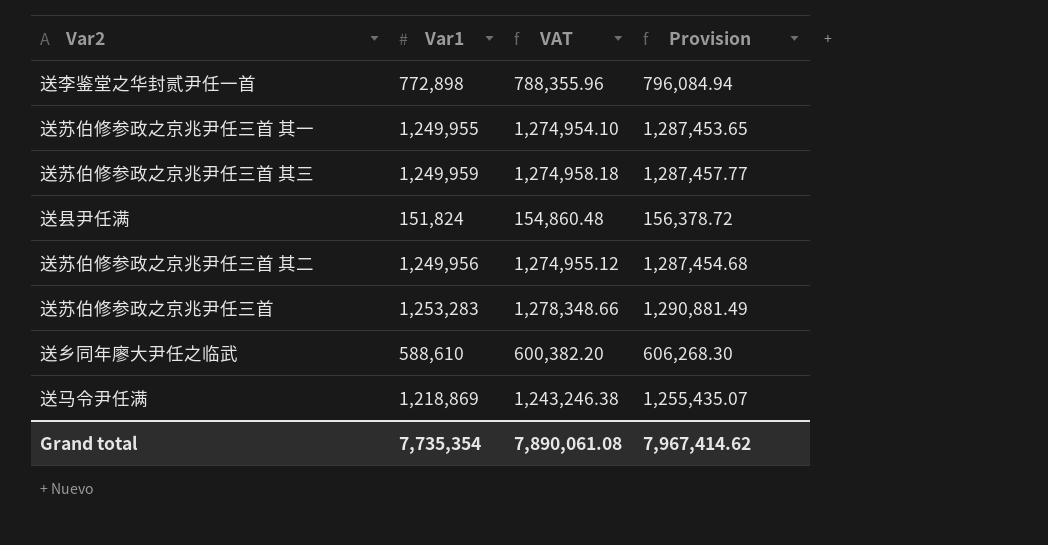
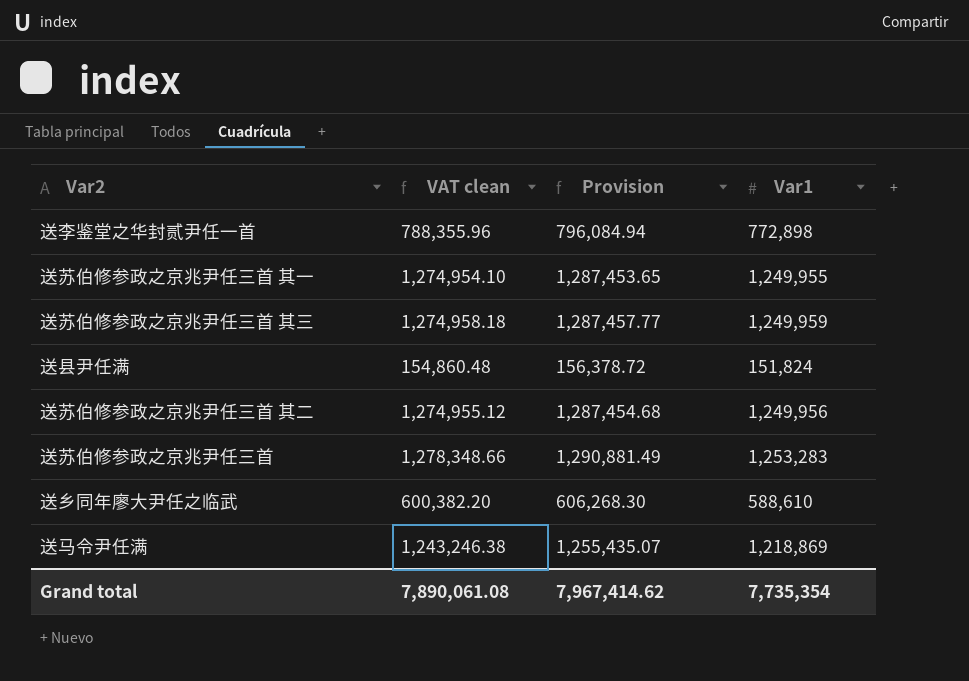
column name: VAT -> VAT clean
column Var1 | position: 2 -> 4

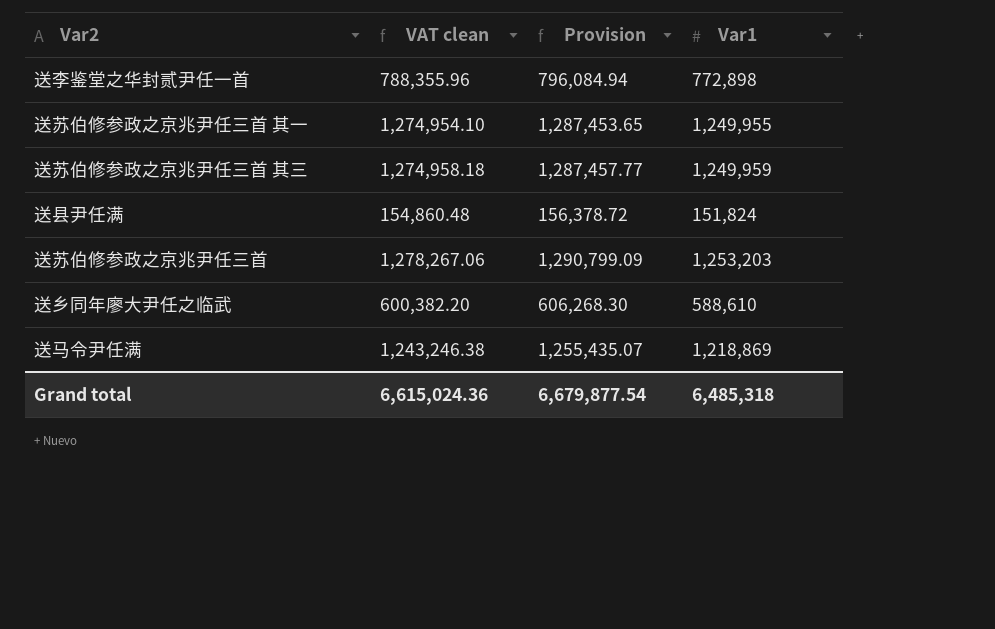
row 送苏伯修参政之京兆尹任三首 其二: 1,274,955.12 | 1,287,454.68 | 1,249,956 -> none
送苏伯修参政之京兆尹任三首 | VAT clean: 1,278,348.66 -> 1,278,267.06
送苏伯修参政之京兆尹任三首 | Provision: 1,290,881.49 -> 1,290,799.09
送苏伯修参政之京兆尹任三首 | Var1: 1,253,283 -> 1,253,203
Grand total | VAT clean: 7,890,061.08 -> 6,615,024.36
Grand total | Provision: 7,967,414.62 -> 6,679,877.54
Grand total | Var1: 7,735,354 -> 6,485,318

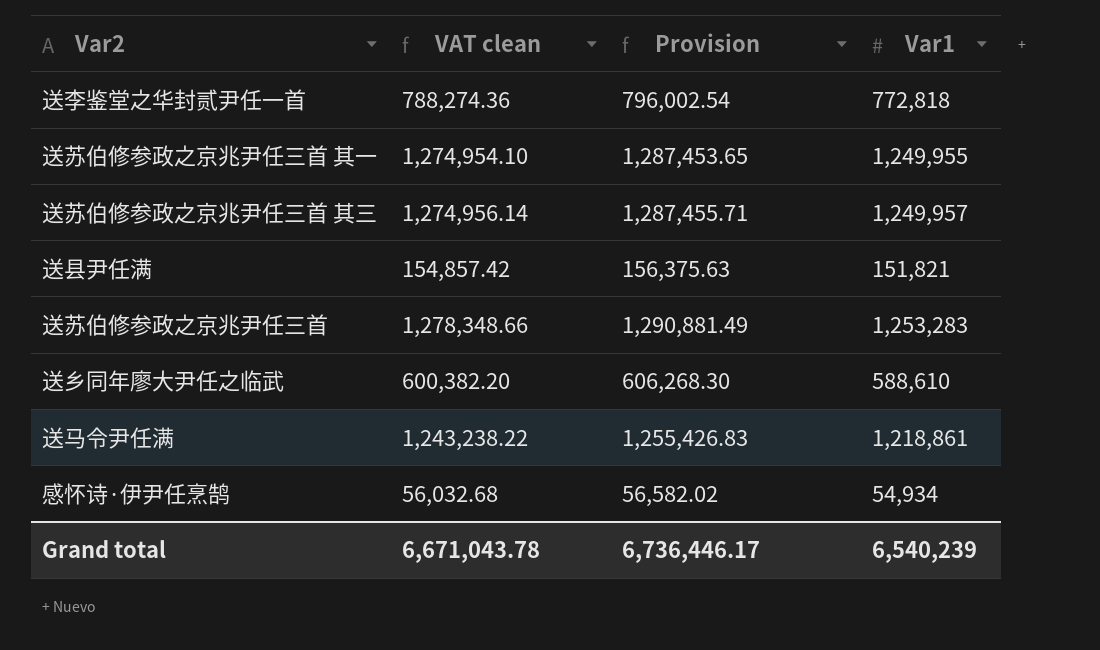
送李鉴堂之华封贰尹任一首 | VAT clean: 788,355.96 -> 788,274.36
送李鉴堂之华封贰尹任一首 | Provision: 796,084.94 -> 796,002.54
送李鉴堂之华封贰尹任一首 | Var1: 772,898 -> 772,818
送苏伯修参政之京兆尹任三首 其三 | VAT clean: 1,274,958.18 -> 1,274,956.14
送苏伯修参政之京兆尹任三首 其三 | Provision: 1,287,457.77 -> 1,287,455.71
送苏伯修参政之京兆尹任三首 其三 | Var1: 1,249,959 -> 1,249,957
送县尹任满 | VAT clean: 154,860.48 -> 154,857.42
送县尹任满 | Provision: 156,378.72 -> 156,375.63
送县尹任满 | Var1: 151,824 -> 151,821
送苏伯修参政之京兆尹任三首 | VAT clean: 1,278,267.06 -> 1,278,348.66
送苏伯修参政之京兆尹任三首 | Provision: 1,290,799.09 -> 1,290,881.49
送苏伯修参政之京兆尹任三首 | Var1: 1,253,203 -> 1,253,283
送马令尹任满 | VAT clean: 1,243,246.38 -> 1,243,238.22
送马令尹任满 | Provision: 1,255,435.07 -> 1,255,426.83
送马令尹任满 | Var1: 1,218,869 -> 1,218,861
row 感怀诗·伊尹任烹鹄: none -> 56,032.68 | 56,582.02 | 54,934
Grand total | VAT clean: 6,615,024.36 -> 6,671,043.78
Grand total | Provision: 6,679,877.54 -> 6,736,446.17
Grand total | Var1: 6,485,318 -> 6,540,239

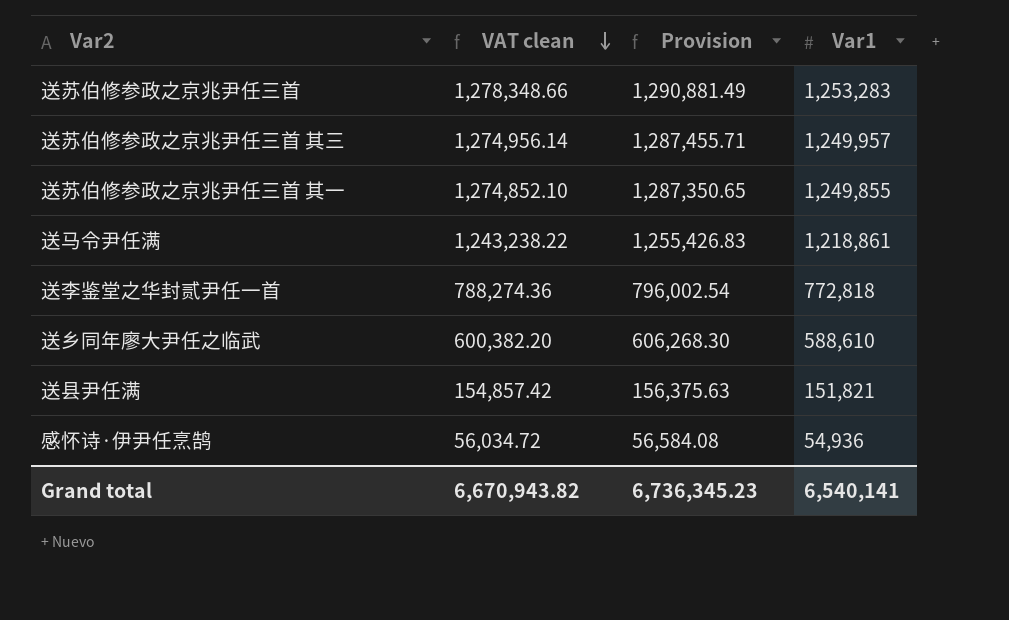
row order: none -> VAT clean descending
送苏伯修参政之京兆尹任三首 其一 | VAT clean: 1,274,954.10 -> 1,274,852.10
送苏伯修参政之京兆尹任三首 其一 | Provision: 1,287,453.65 -> 1,287,350.65
送苏伯修参政之京兆尹任三首 其一 | Var1: 1,249,955 -> 1,249,855
感怀诗·伊尹任烹鹄 | VAT clean: 56,032.68 -> 56,034.72
感怀诗·伊尹任烹鹄 | Provision: 56,582.02 -> 56,584.08
感怀诗·伊尹任烹鹄 | Var1: 54,934 -> 54,936
Grand total | VAT clean: 6,671,043.78 -> 6,670,943.82
Grand total | Provision: 6,736,446.17 -> 6,736,345.23
Grand total | Var1: 6,540,239 -> 6,540,141

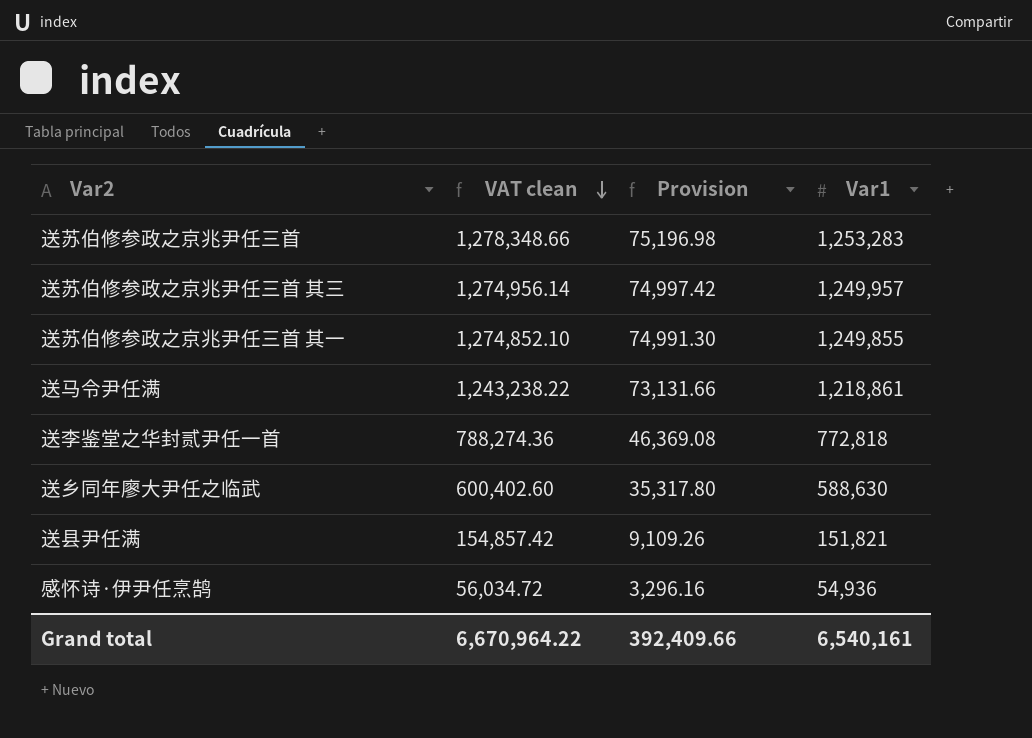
column Provision | formula: [Var1] * 1.03 -> [Var1] * 0.06
送乡同年廖大尹任之临武 | VAT clean: 600,382.20 -> 600,402.60
送乡同年廖大尹任之临武 | Var1: 588,610 -> 588,630
Grand total | VAT clean: 6,670,943.82 -> 6,670,964.22
Grand total | Provision: 6,736,345.23 -> 392,409.66
Grand total | Var1: 6,540,141 -> 6,540,161

